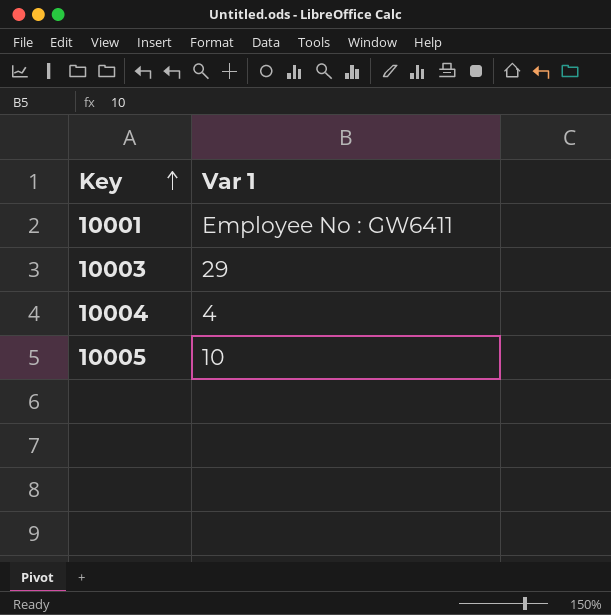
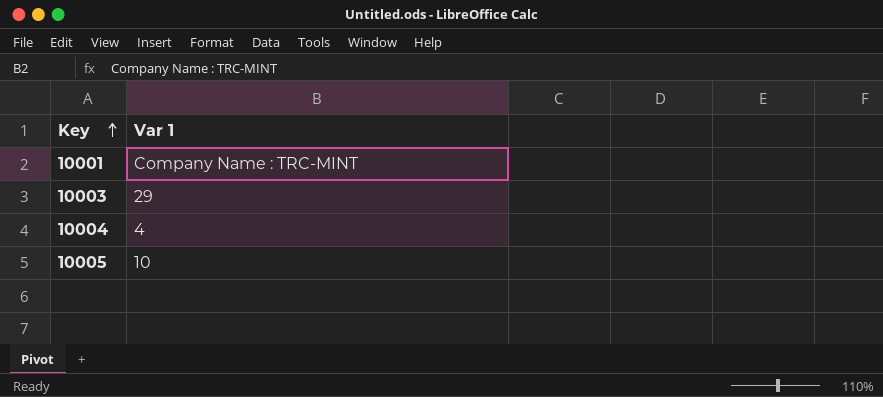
10001 | Var 1: Employee No : GW6411 -> Company Name : TRC-MINT

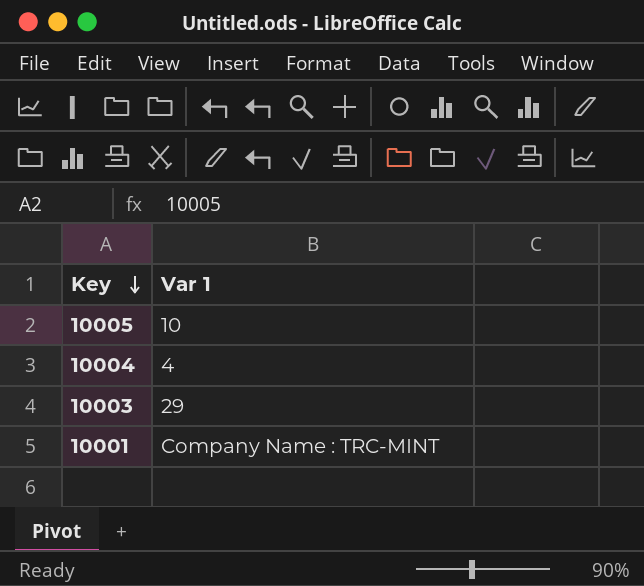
row order: Key ascending -> Key descending

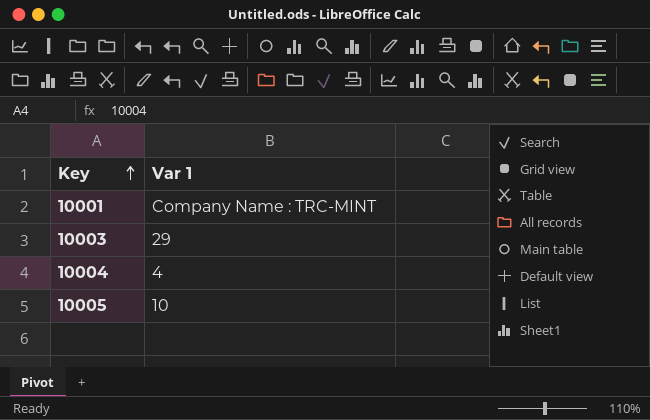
row order: Key descending -> Key ascending

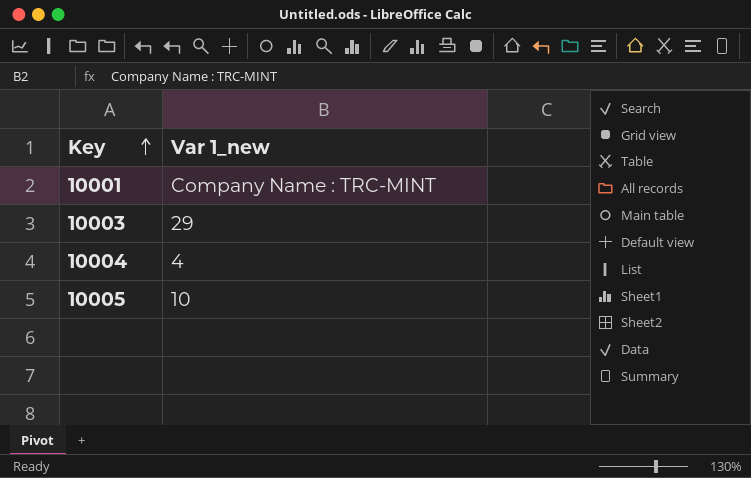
column name: Var 1 -> Var 1_new

